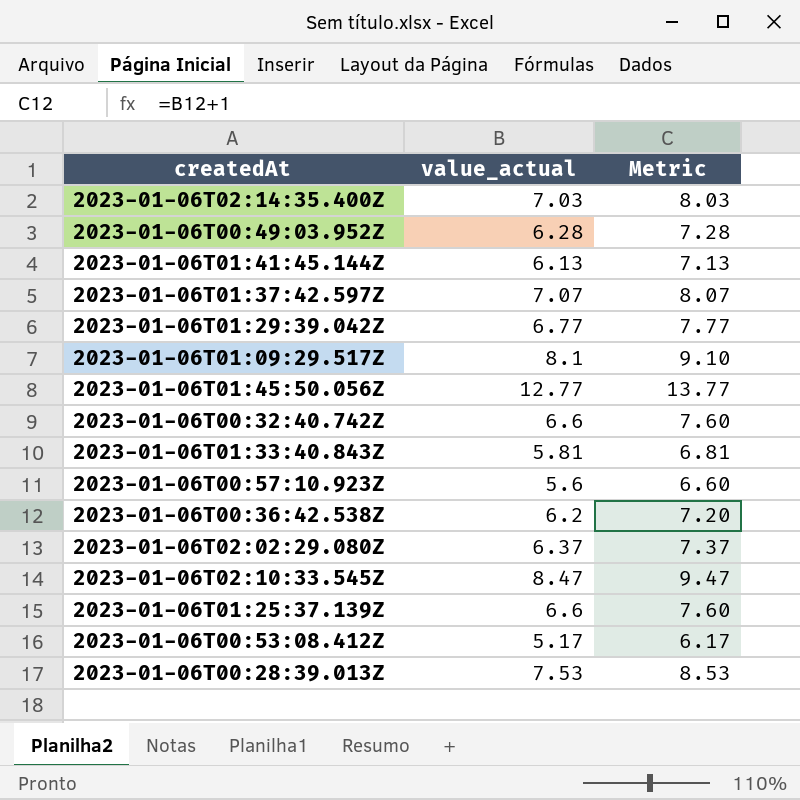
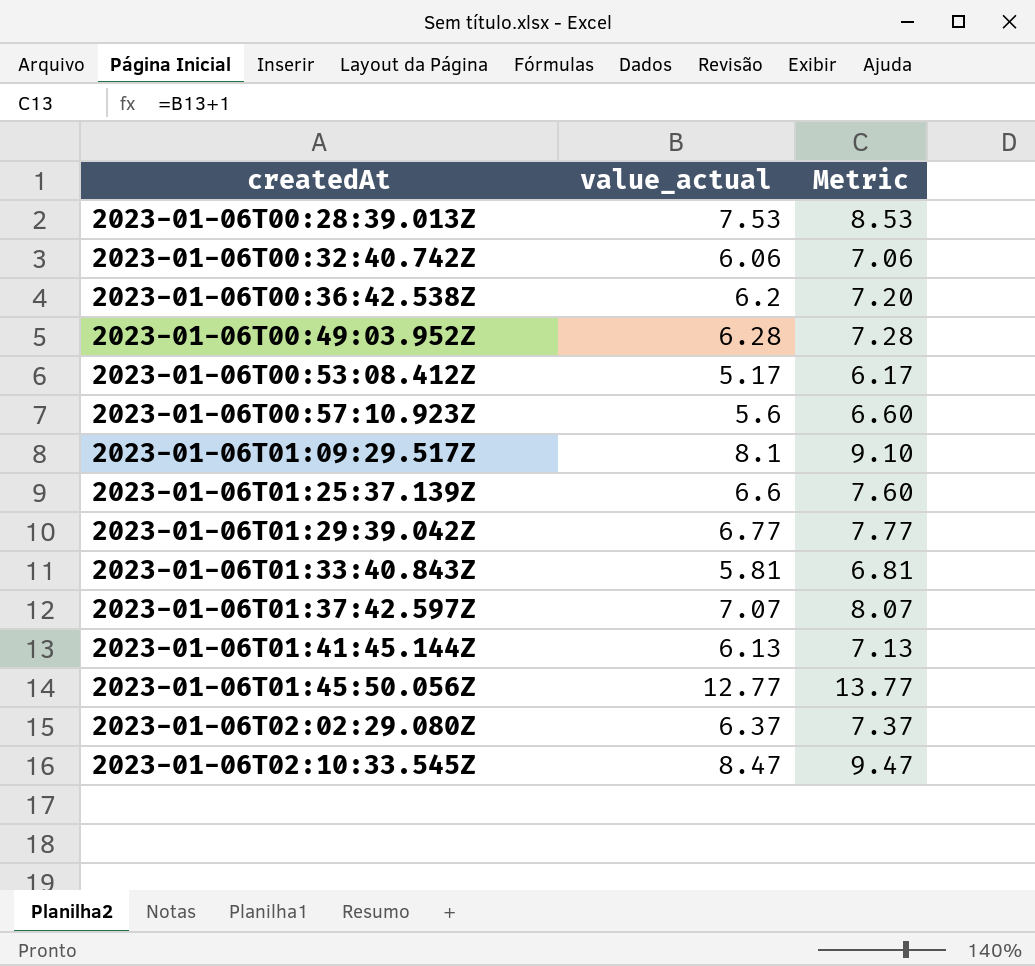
row order: none -> createdAt ascending
row 2023-01-06T02:14:35.400Z: 7.03 | 8.03 -> none
2023-01-06T00:32:40.742Z | value_actual: 6.6 -> 6.06
2023-01-06T00:32:40.742Z | Metric: 7.60 -> 7.06

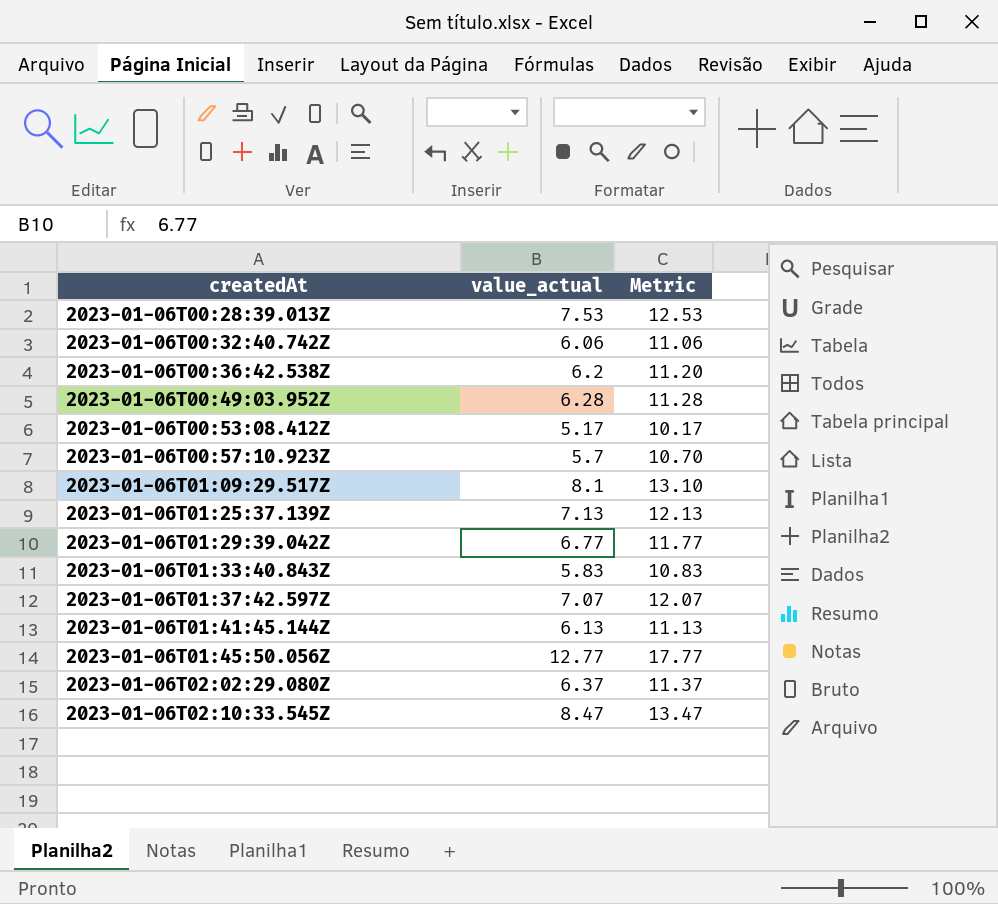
column Metric | formula: [value_actual] + 1 -> [value_actual] + 5
2023-01-06T00:57:10.923Z | value_actual: 5.6 -> 5.7
2023-01-06T01:25:37.139Z | value_actual: 6.6 -> 7.13
2023-01-06T01:33:40.843Z | value_actual: 5.81 -> 5.83

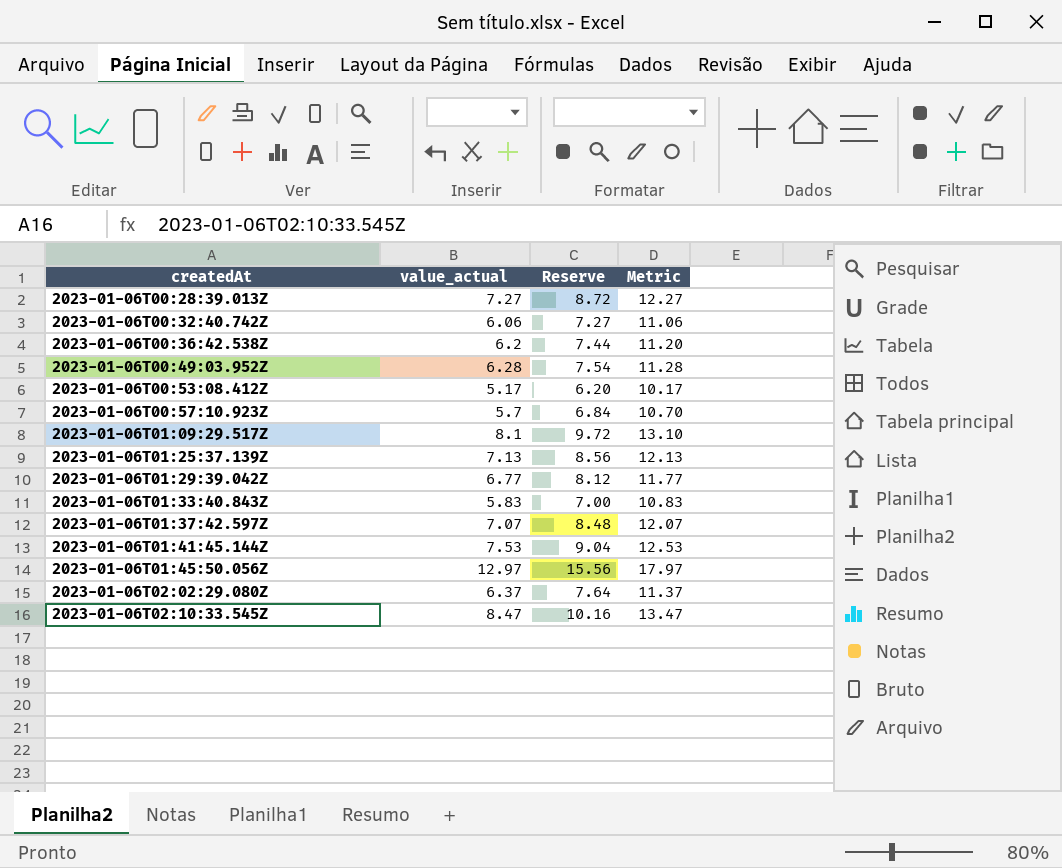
column Reserve | formula: none -> [value_actual] * 1.2
2023-01-06T00:28:39.013Z | value_actual: 7.53 -> 7.27
2023-01-06T00:28:39.013Z | Metric: 12.53 -> 12.27
2023-01-06T01:41:45.144Z | value_actual: 6.13 -> 7.53
2023-01-06T01:41:45.144Z | Metric: 11.13 -> 12.53
2023-01-06T01:45:50.056Z | value_actual: 12.77 -> 12.97
2023-01-06T01:45:50.056Z | Metric: 17.77 -> 17.97

